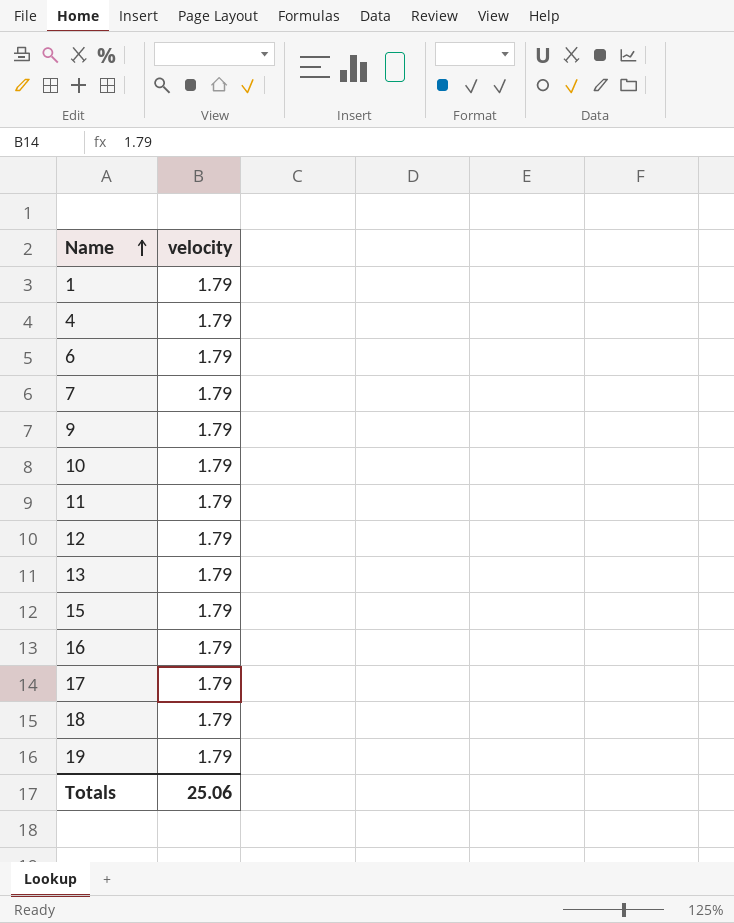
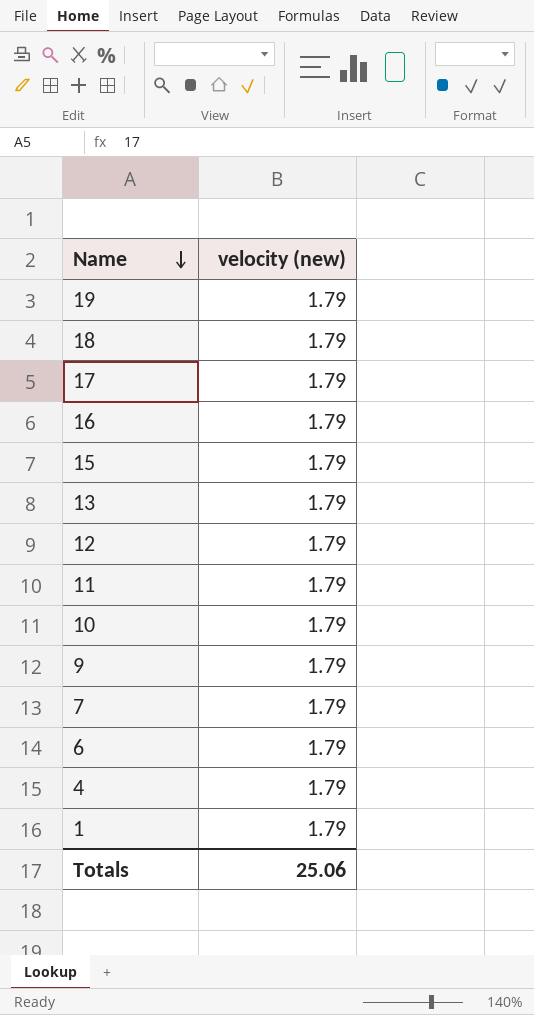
row order: Name ascending -> Name descending
column name: velocity -> velocity (new)

